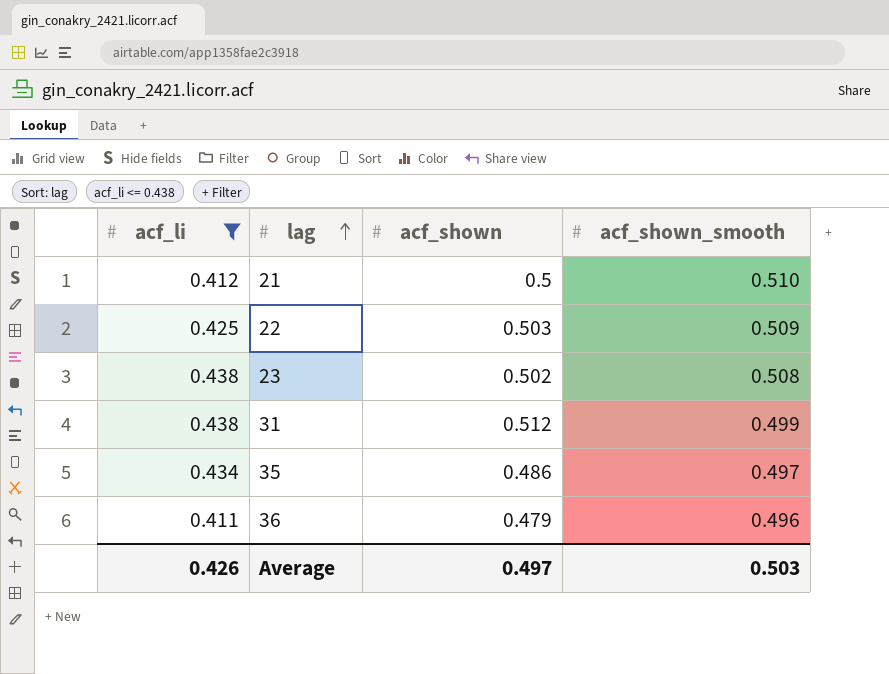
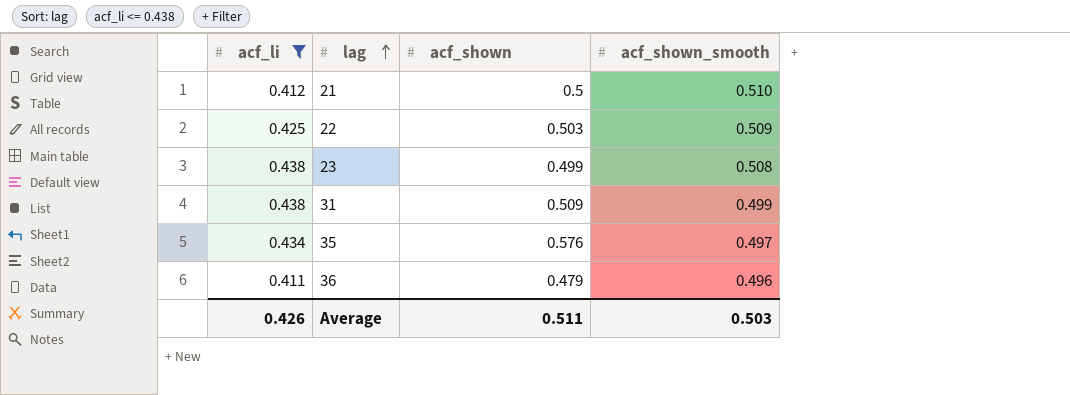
23 | acf_shown: 0.502 -> 0.499
31 | acf_shown: 0.512 -> 0.509
35 | acf_shown: 0.486 -> 0.576
Average | acf_shown: 0.497 -> 0.511

